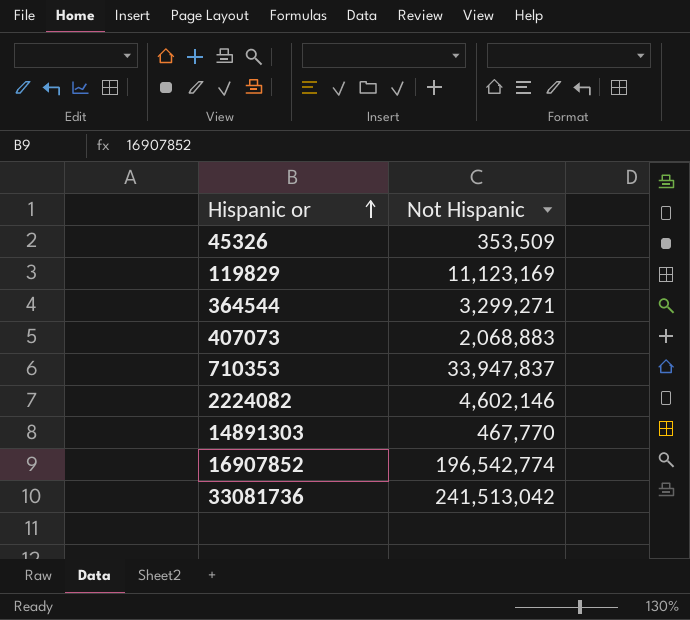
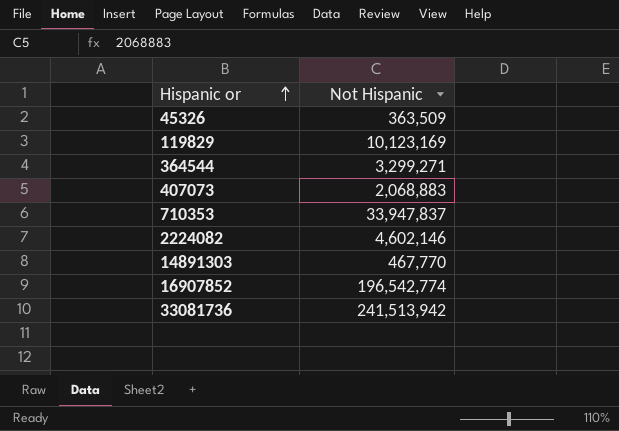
45326 | Not Hispanic: 353,509 -> 363,509
119829 | Not Hispanic: 11,123,169 -> 10,123,169
33081736 | Not Hispanic: 241,513,042 -> 241,513,942

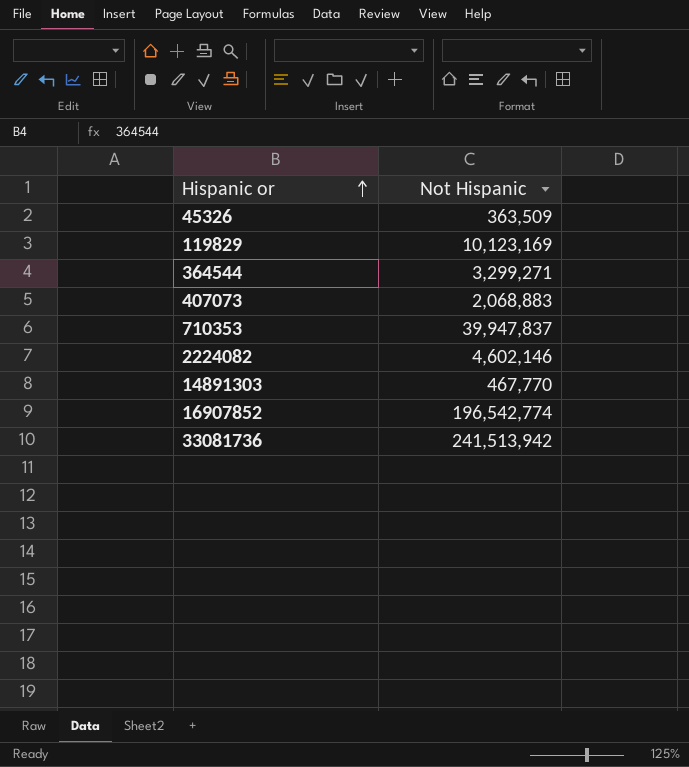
710353 | Not Hispanic: 33,947,837 -> 39,947,837

